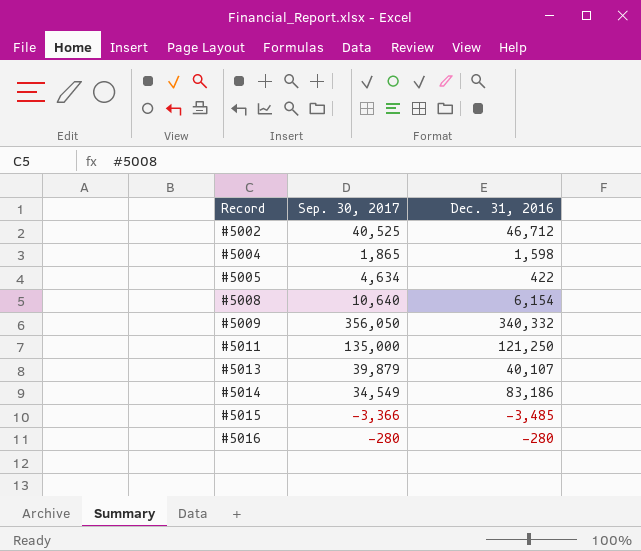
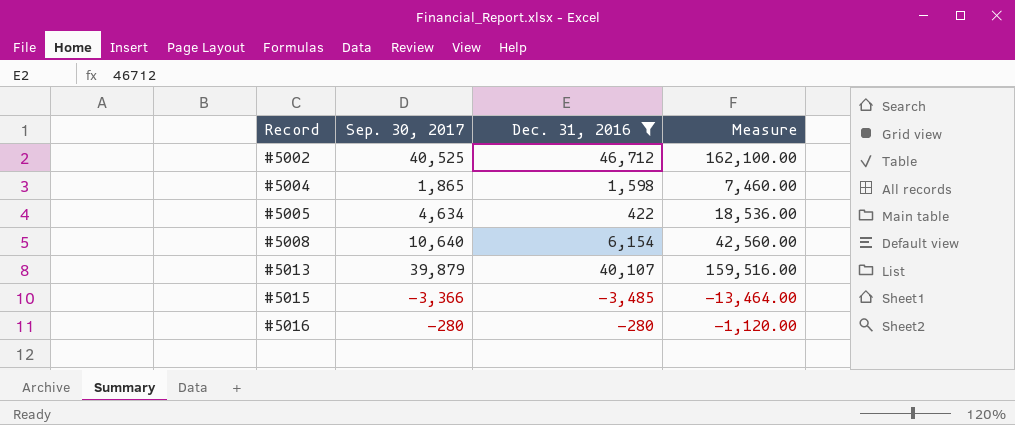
filter: none -> Dec. 31, 2016 <= 46,712
column Measure | formula: none -> [Sep. 30, 2017] * 4

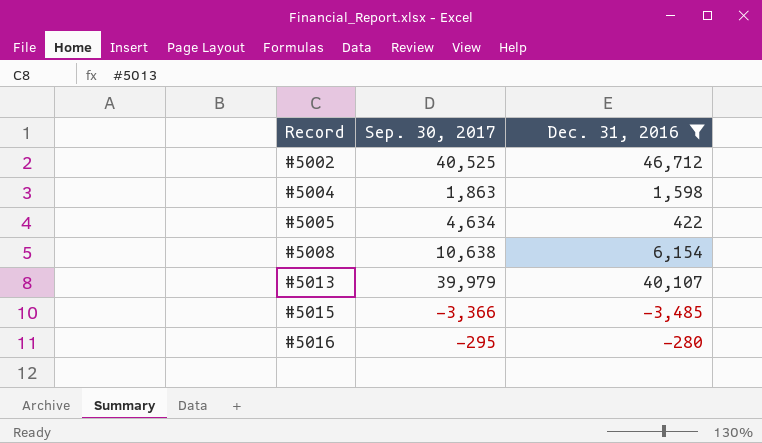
column Measure | formula: [Sep. 30, 2017] * 4 -> none
#5004 | Sep. 30, 2017: 1,865 -> 1,863
#5008 | Sep. 30, 2017: 10,640 -> 10,638
#5013 | Sep. 30, 2017: 39,879 -> 39,979
#5016 | Sep. 30, 2017: -280 -> -295

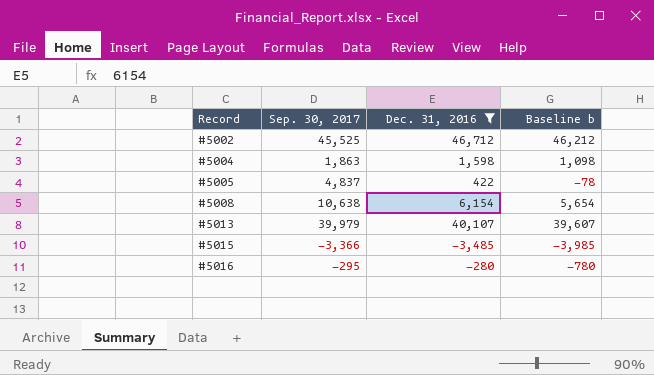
column Baseline b | formula: none -> [Dec. 31, 2016] - 500
#5002 | Sep. 30, 2017: 40,525 -> 45,525
#5005 | Sep. 30, 2017: 4,634 -> 4,837

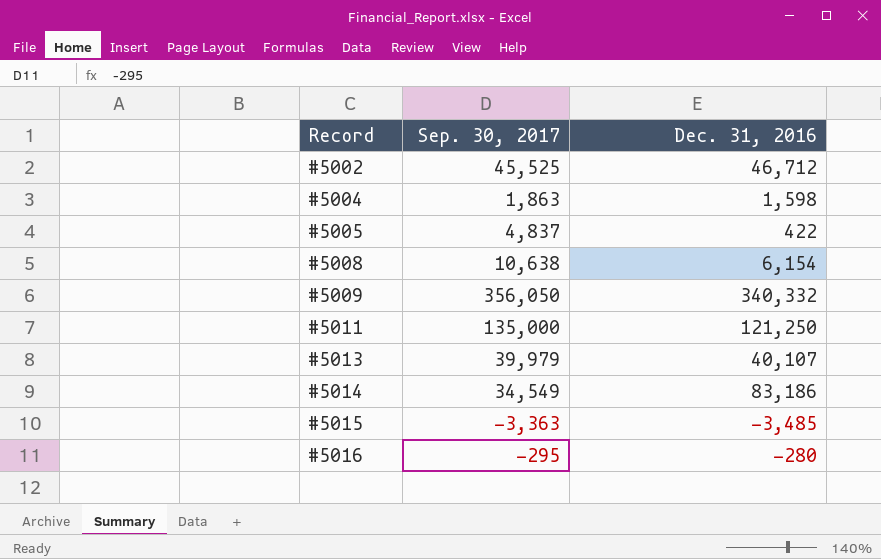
filter: Dec. 31, 2016 <= 46,712 -> none
column Baseline b | formula: [Dec. 31, 2016] - 500 -> none
#5015 | Sep. 30, 2017: -3,366 -> -3,363

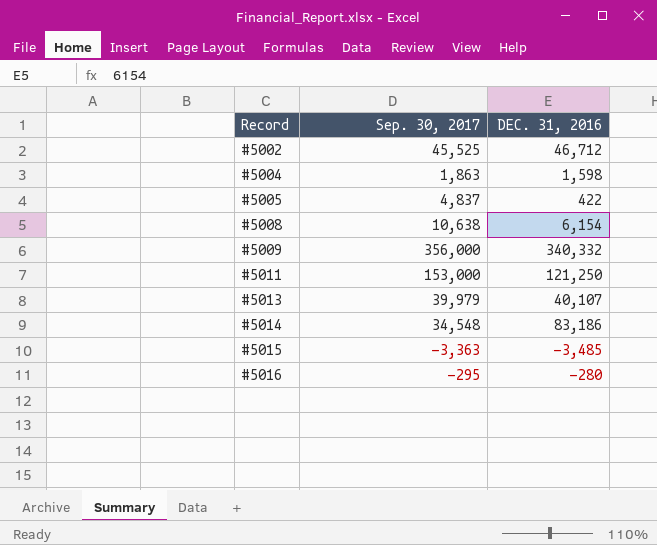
column name: Dec. 31, 2016 -> DEC. 31, 2016
#5009 | Sep. 30, 2017: 356,050 -> 356,000
#5011 | Sep. 30, 2017: 135,000 -> 153,000
#5014 | Sep. 30, 2017: 34,549 -> 34,548

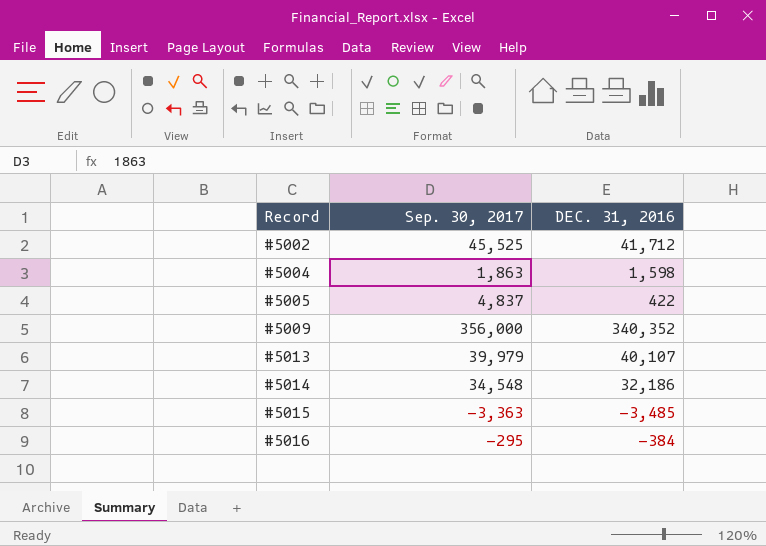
row #5008: 10,638 | 6,154 -> none
row #5011: 153,000 | 121,250 -> none
#5002 | DEC. 31, 2016: 46,712 -> 41,712
#5009 | DEC. 31, 2016: 340,332 -> 340,352
#5014 | DEC. 31, 2016: 83,186 -> 32,186
#5016 | DEC. 31, 2016: -280 -> -384

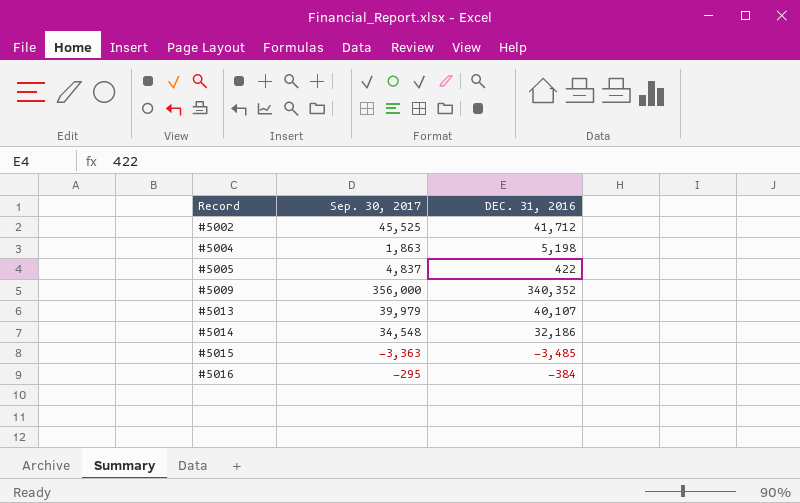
#5004 | DEC. 31, 2016: 1,598 -> 5,198

